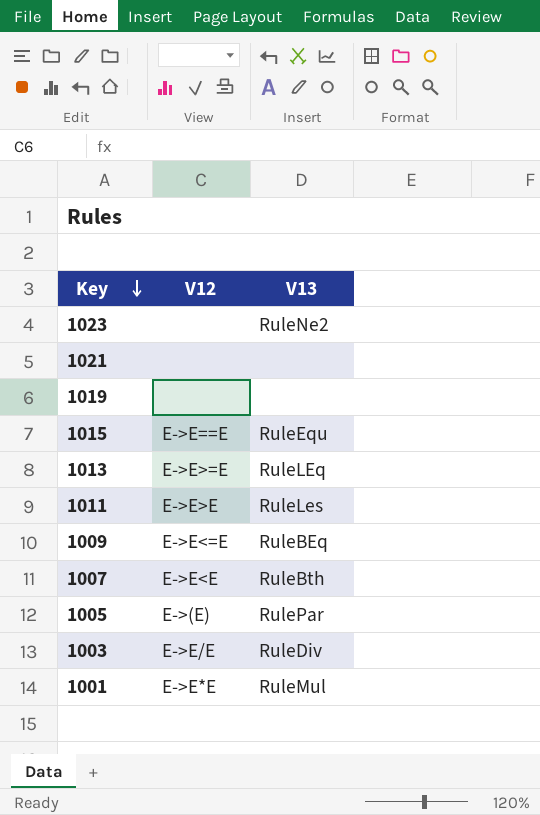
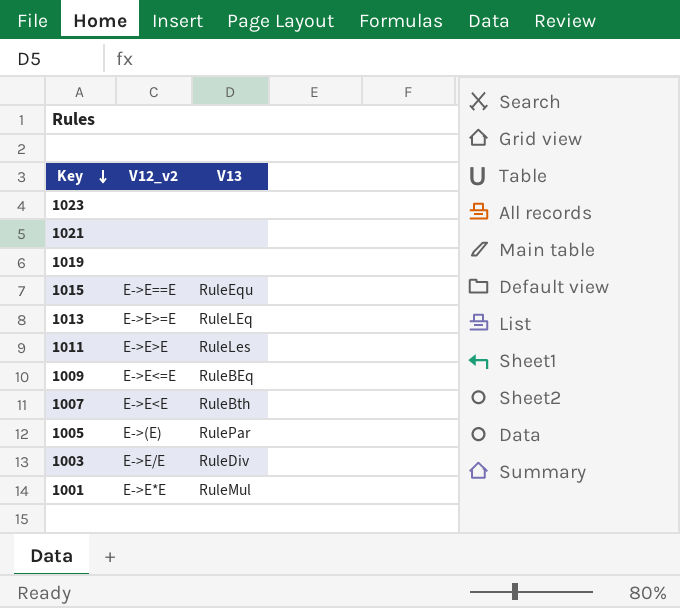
column name: V12 -> V12_v2
1023 | V13: RuleNe2 -> none

